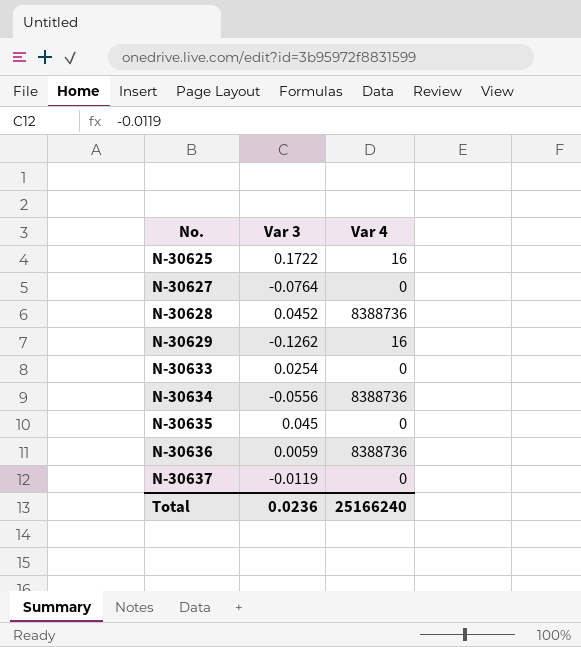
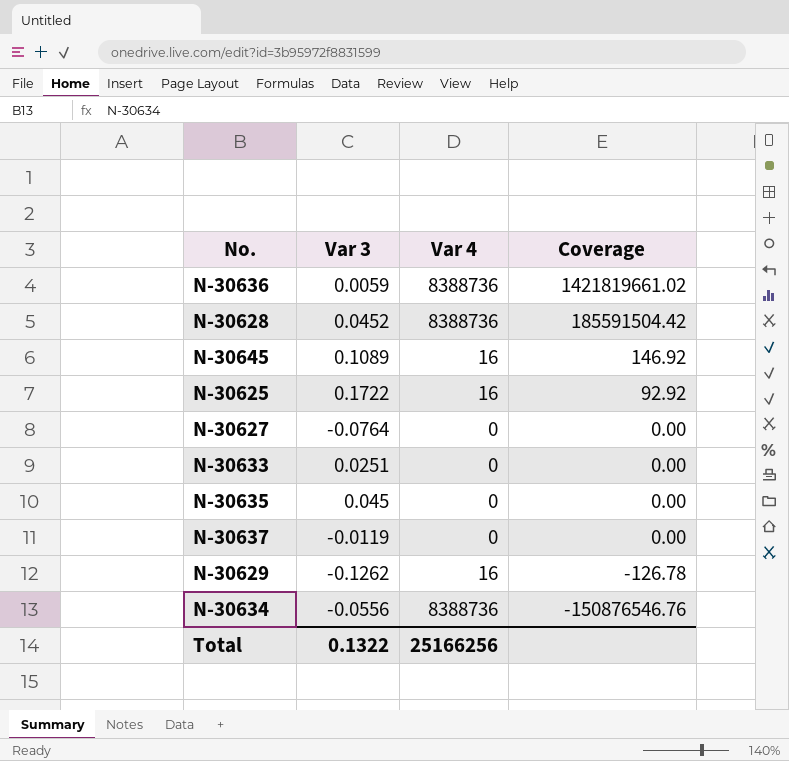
row order: No. ascending -> Coverage descending
column Coverage | formula: none -> [Var 4] / [Var 3]
row N-30645: none -> 0.1089 | 16 | 146.92
N-30633 | Var 3: 0.0254 -> 0.0251
Total | Var 3: 0.0236 -> 0.1322
Total | Var 4: 25166240 -> 25166256

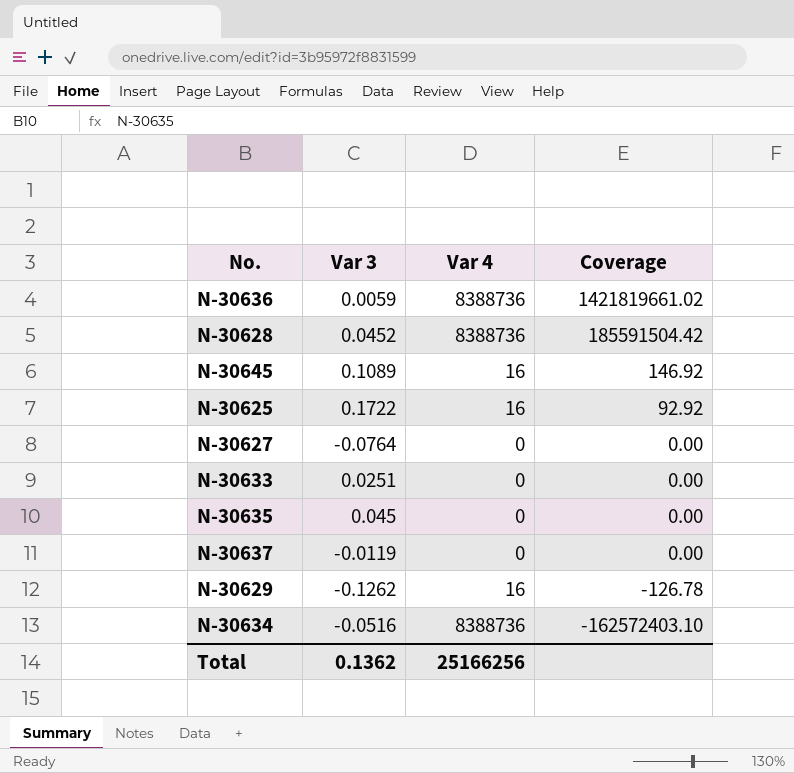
N-30634 | Var 3: -0.0556 -> -0.0516
N-30634 | Coverage: -150876546.76 -> -162572403.10
Total | Var 3: 0.1322 -> 0.1362

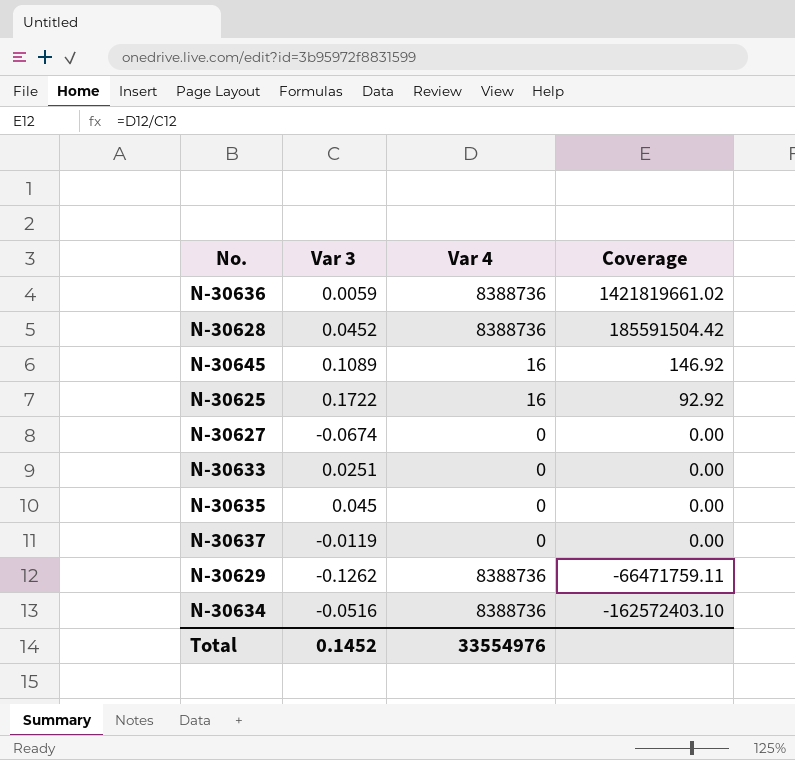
N-30627 | Var 3: -0.0764 -> -0.0674
N-30629 | Var 4: 16 -> 8388736
N-30629 | Coverage: -126.78 -> -66471759.11
Total | Var 3: 0.1362 -> 0.1452
Total | Var 4: 25166256 -> 33554976

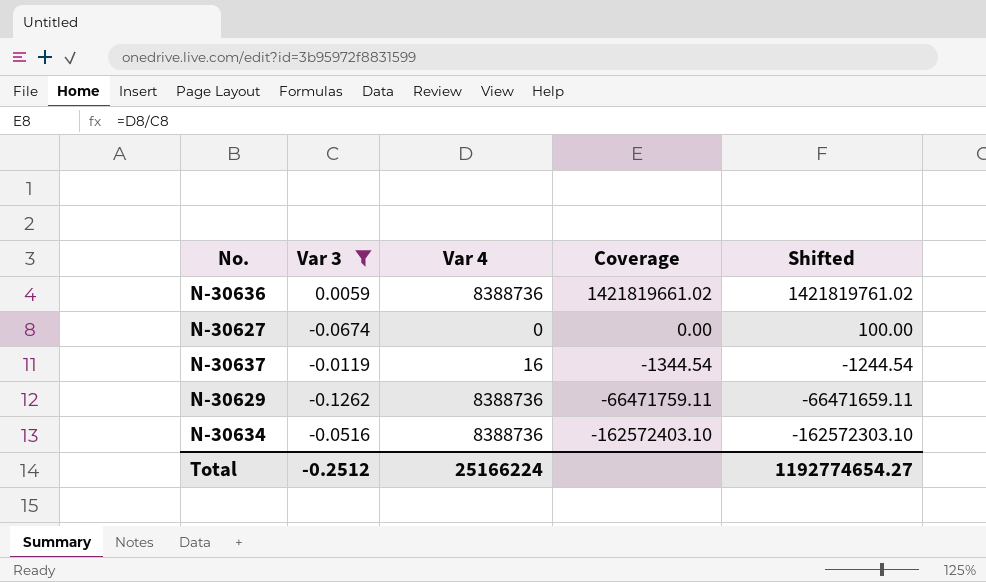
filter: none -> Var 3 <= 0.0059
column Shifted | formula: none -> [Coverage] + 100
N-30637 | Var 4: 0 -> 16
N-30637 | Coverage: 0.00 -> -1344.54
Total | Var 3: 0.1452 -> -0.2512
Total | Var 4: 33554976 -> 25166224

